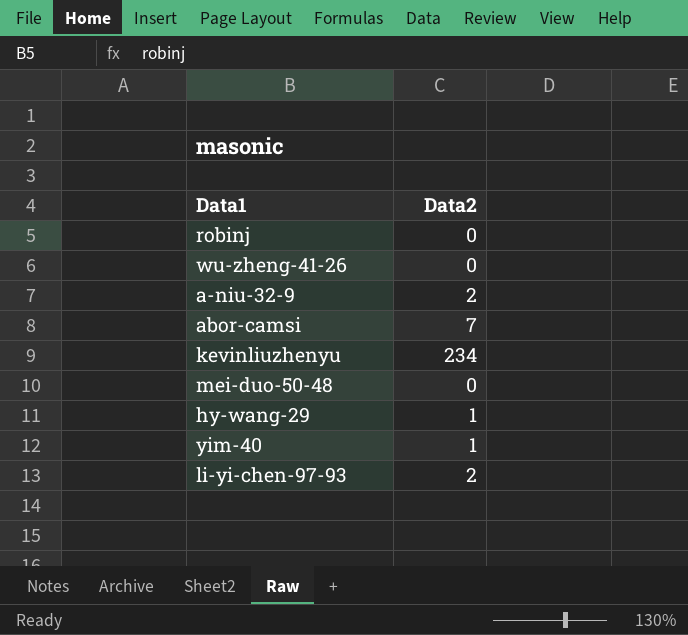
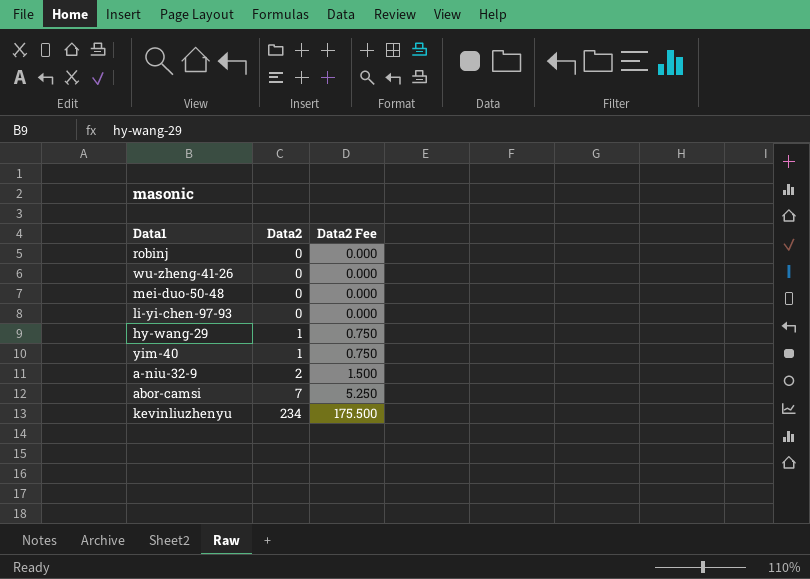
row order: none -> Data2 ascending
column Data2 Fee | formula: none -> [Data2] * 0.75
li-yi-chen-97-93 | Data2: 2 -> 0

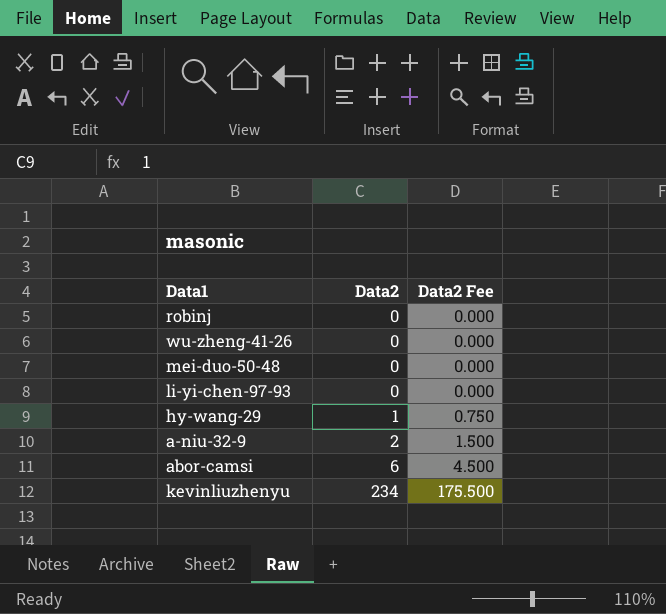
row yim-40: 1 | 0.750 -> none
abor-camsi | Data2: 7 -> 6
abor-camsi | Data2 Fee: 5.250 -> 4.500

